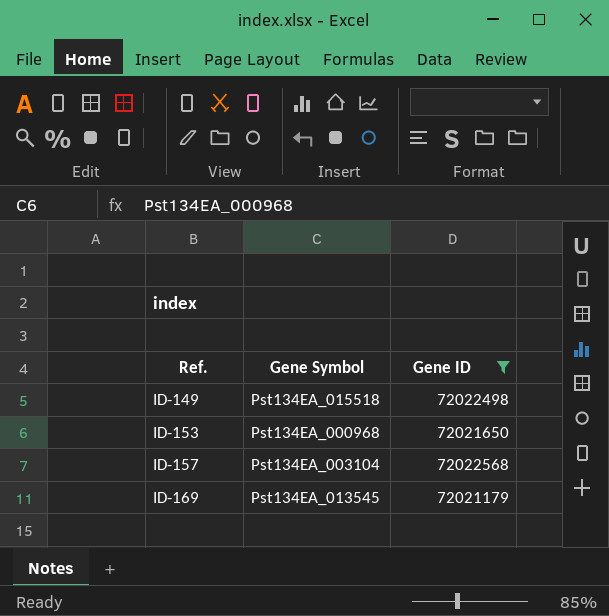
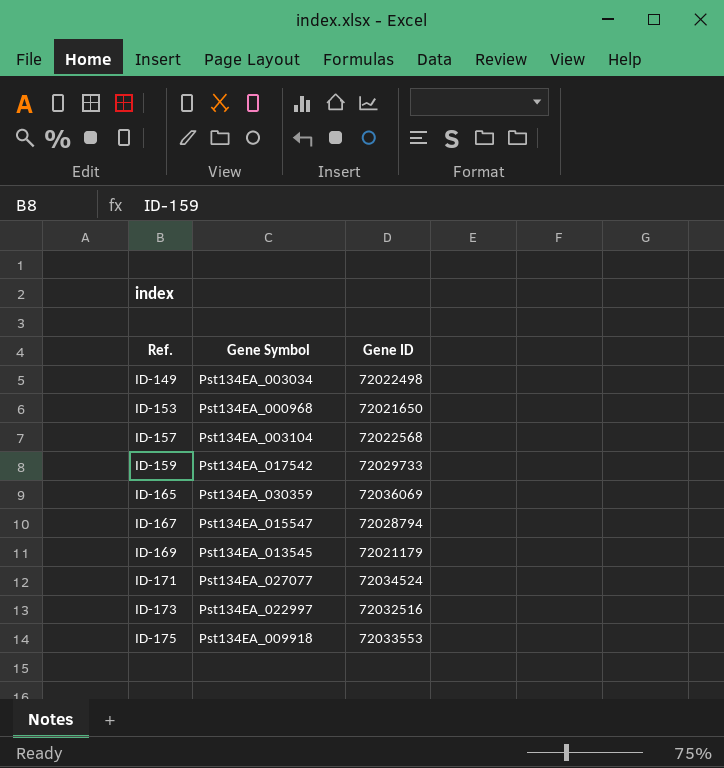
filter: Gene ID <= 72022568 -> none
ID-149 | Gene Symbol: Pst134EA_015518 -> Pst134EA_003034

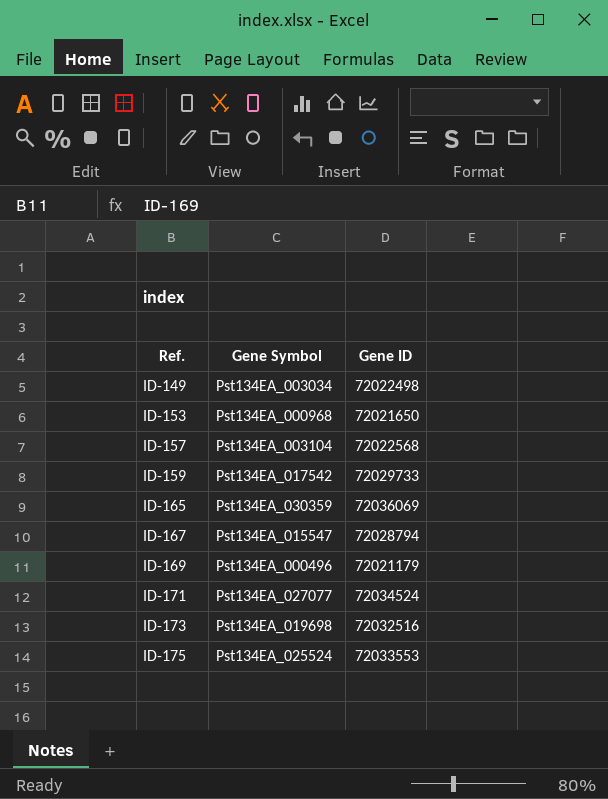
ID-169 | Gene Symbol: Pst134EA_013545 -> Pst134EA_000496
ID-173 | Gene Symbol: Pst134EA_022997 -> Pst134EA_019698
ID-175 | Gene Symbol: Pst134EA_009918 -> Pst134EA_025524

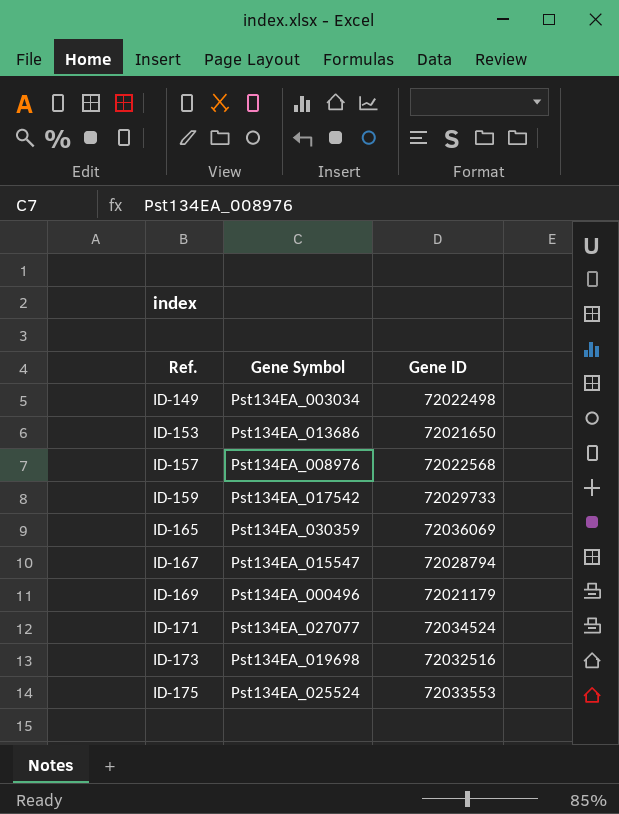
ID-153 | Gene Symbol: Pst134EA_000968 -> Pst134EA_013686
ID-157 | Gene Symbol: Pst134EA_003104 -> Pst134EA_008976

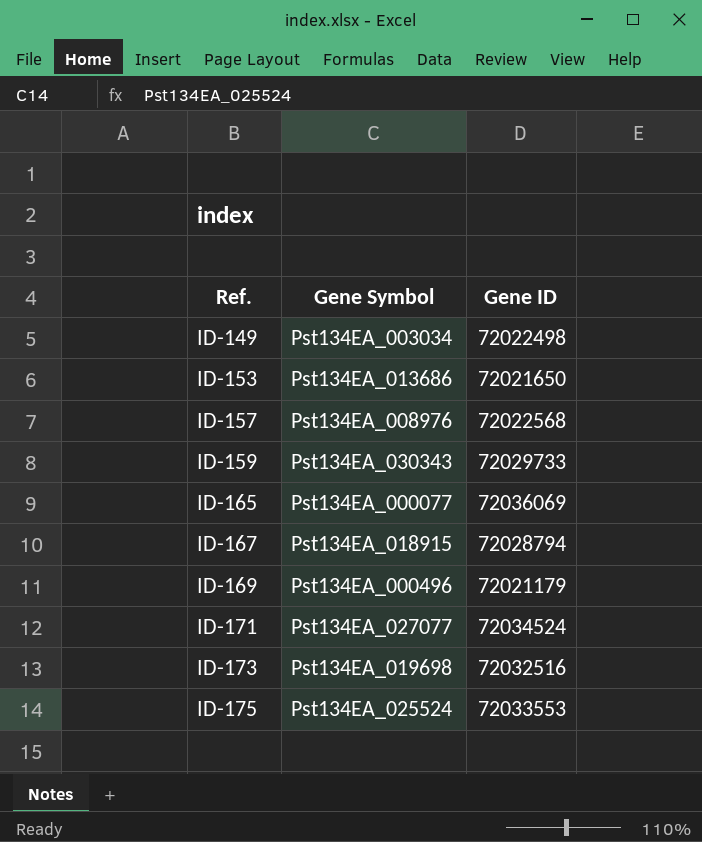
ID-159 | Gene Symbol: Pst134EA_017542 -> Pst134EA_030343
ID-165 | Gene Symbol: Pst134EA_030359 -> Pst134EA_000077
ID-167 | Gene Symbol: Pst134EA_015547 -> Pst134EA_018915

